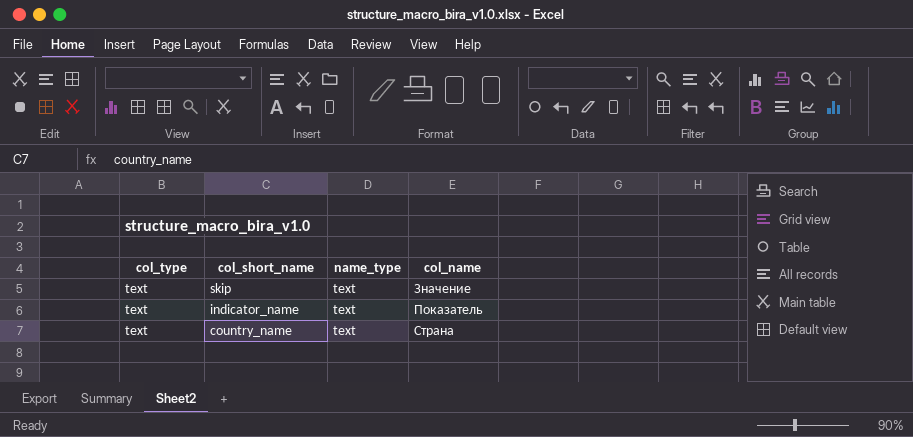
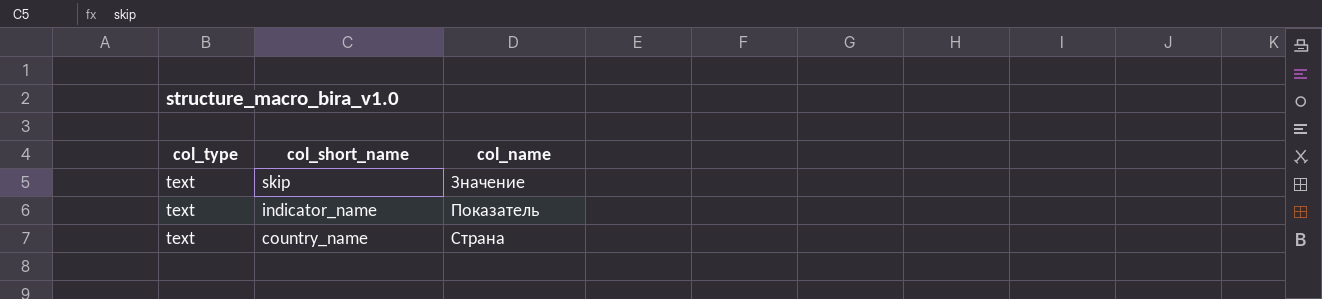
column name_type | position: 3 -> none

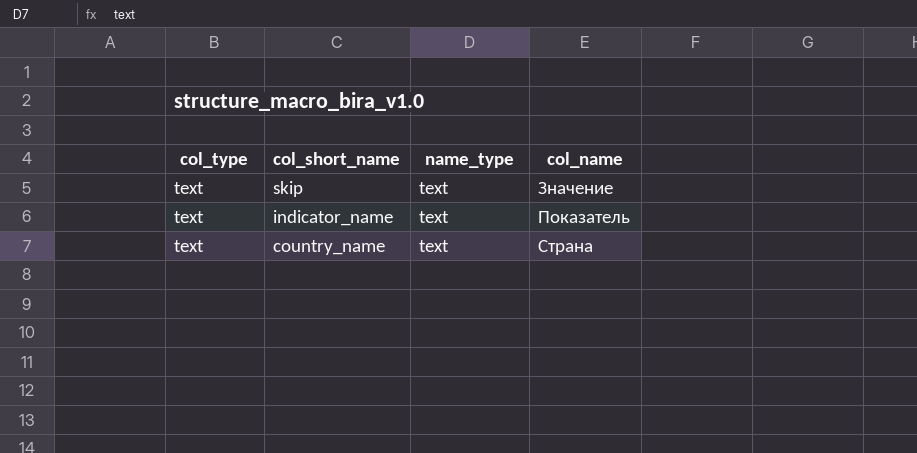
column name_type | position: none -> 3

